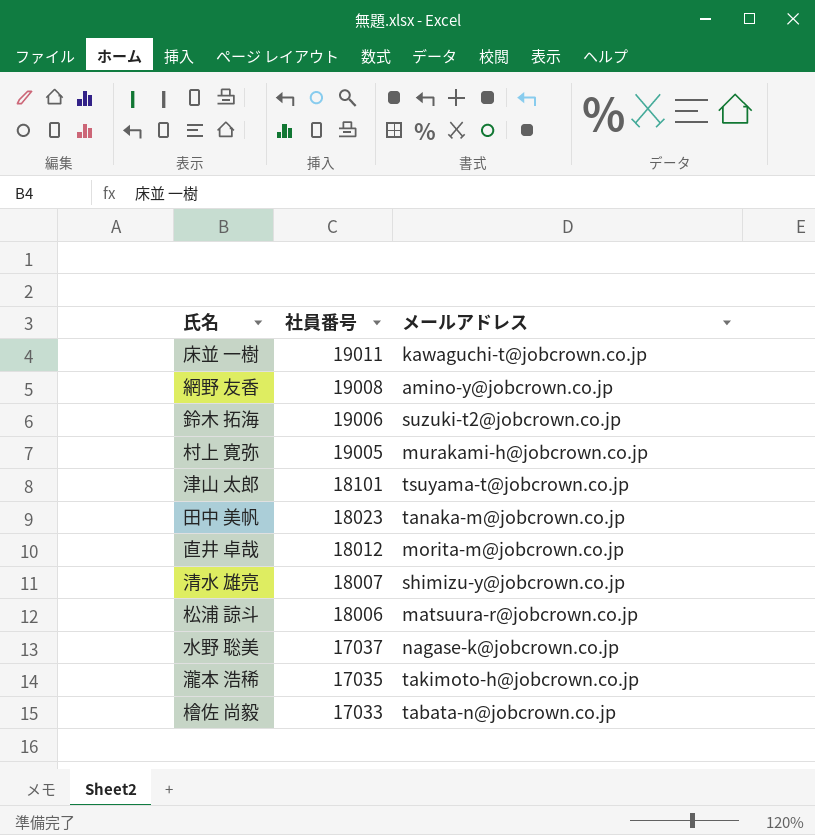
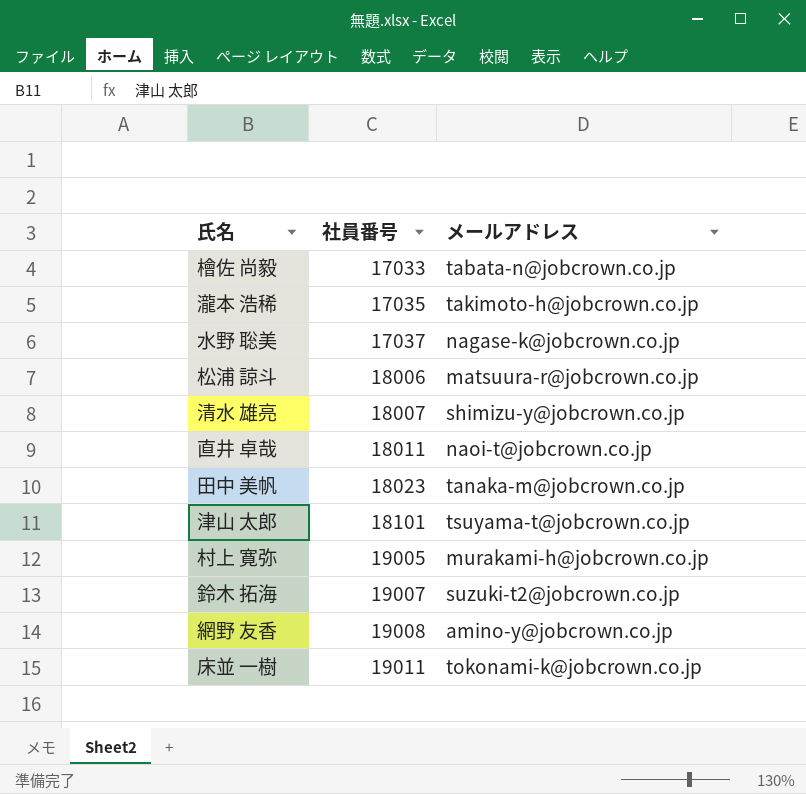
row order: 社員番号 descending -> 社員番号 ascending
直井 卓哉 | 社員番号: 18012 -> 18011
直井 卓哉 | メールアドレス: morita-m@jobcrown.co.jp -> naoi-t@jobcrown.co.jp
鈴木 拓海 | 社員番号: 19006 -> 19007
床並 一樹 | メールアドレス: kawaguchi-t@jobcrown.co.jp -> tokonami-k@jobcrown.co.jp

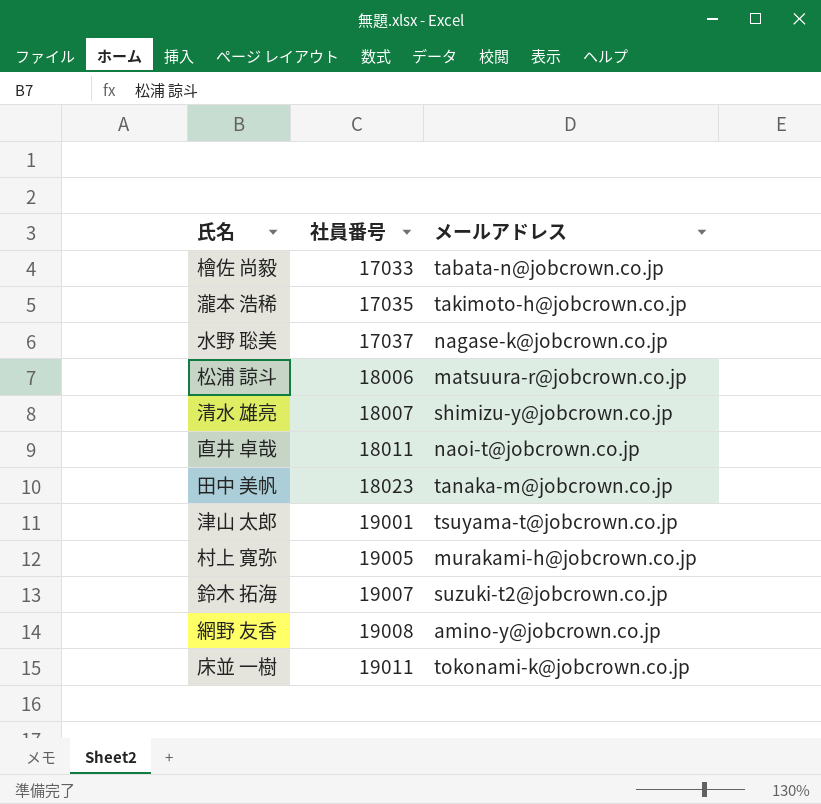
津山 太郎 | 社員番号: 18101 -> 19001

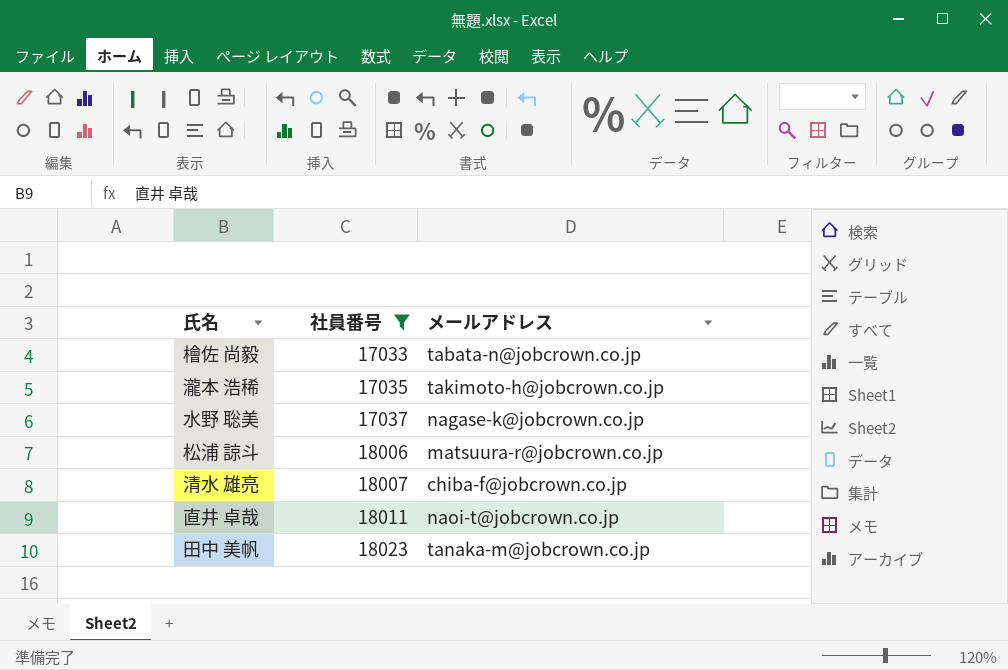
filter: none -> 社員番号 <= 18023
清水 雄亮 | メールアドレス: shimizu-y@jobcrown.co.jp -> chiba-f@jobcrown.co.jp

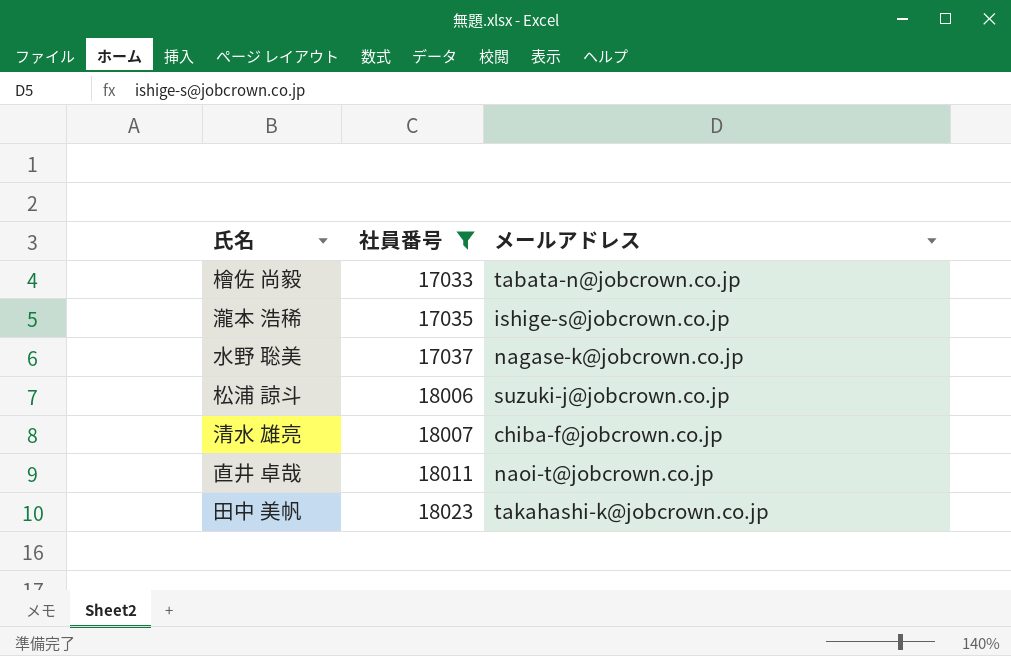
瀧本 浩稀 | メールアドレス: takimoto-h@jobcrown.co.jp -> ishige-s@jobcrown.co.jp
松浦 諒斗 | メールアドレス: matsuura-r@jobcrown.co.jp -> suzuki-j@jobcrown.co.jp
田中 美帆 | メールアドレス: tanaka-m@jobcrown.co.jp -> takahashi-k@jobcrown.co.jp

